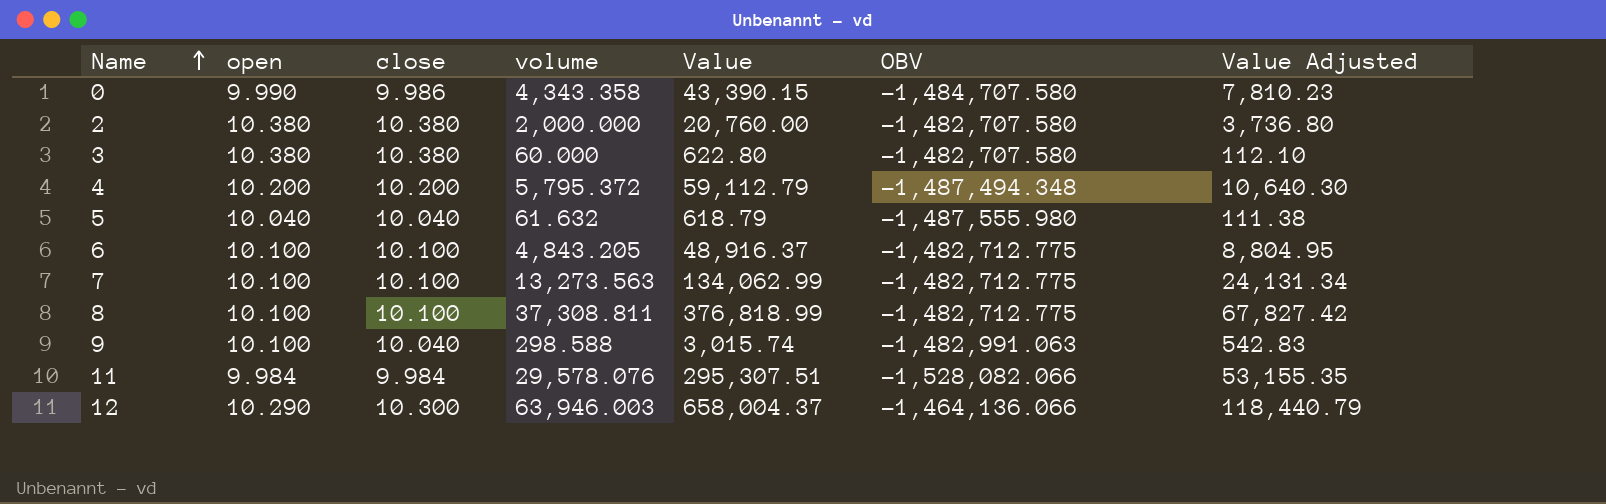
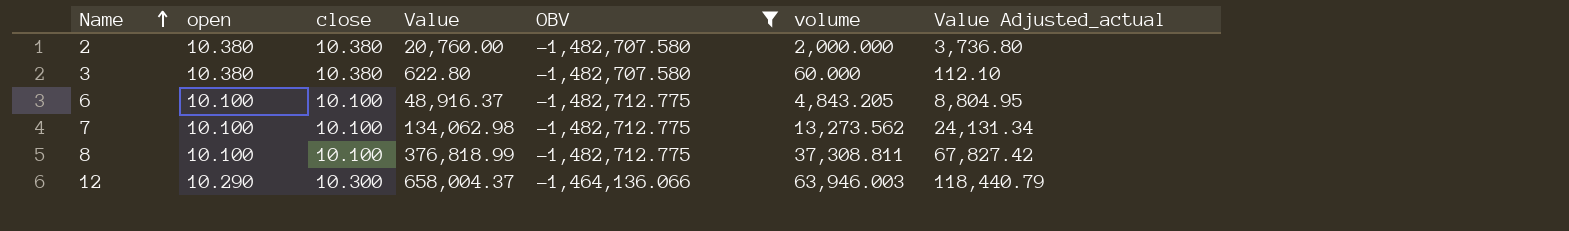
filter: none -> OBV >= -1,482,712.775
column volume | position: 4 -> 6
column name: Value Adjusted -> Value Adjusted_actual
7 | Value: 134,062.99 -> 134,062.98
7 | volume: 13,273.563 -> 13,273.562

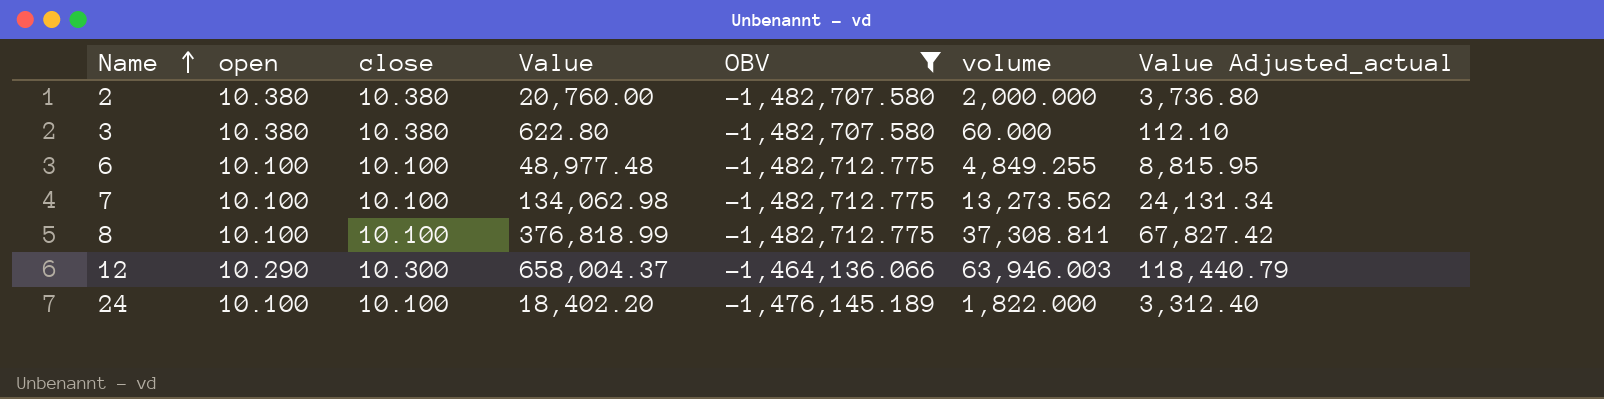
6 | Value: 48,916.37 -> 48,977.48
6 | volume: 4,843.205 -> 4,849.255
6 | Value Adjusted_actual: 8,804.95 -> 8,815.95
row 24: none -> 10.100 | 10.100 | 18,402.20 | -1,476,145.189 | 1,822.000 | 3,312.40

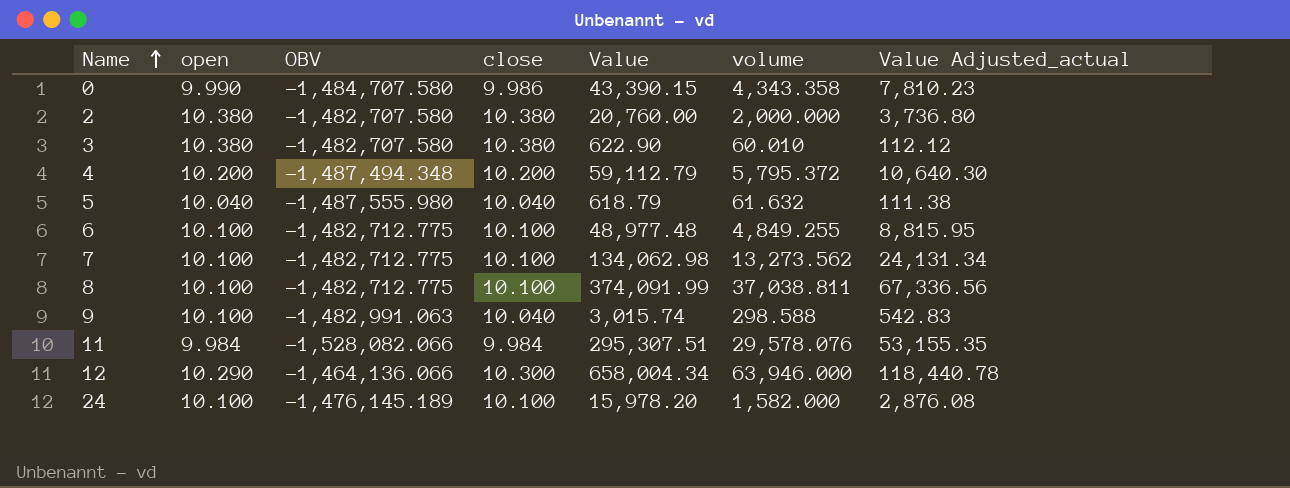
filter: OBV >= -1,482,712.775 -> none
column OBV | position: 5 -> 3
3 | Value: 622.80 -> 622.90
3 | volume: 60.000 -> 60.010
3 | Value Adjusted_actual: 112.10 -> 112.12
8 | Value: 376,818.99 -> 374,091.99
8 | volume: 37,308.811 -> 37,038.811
8 | Value Adjusted_actual: 67,827.42 -> 67,336.56
12 | Value: 658,004.37 -> 658,004.34
12 | volume: 63,946.003 -> 63,946.000
12 | Value Adjusted_actual: 118,440.79 -> 118,440.78
24 | Value: 18,402.20 -> 15,978.20
24 | volume: 1,822.000 -> 1,582.000
24 | Value Adjusted_actual: 3,312.40 -> 2,876.08

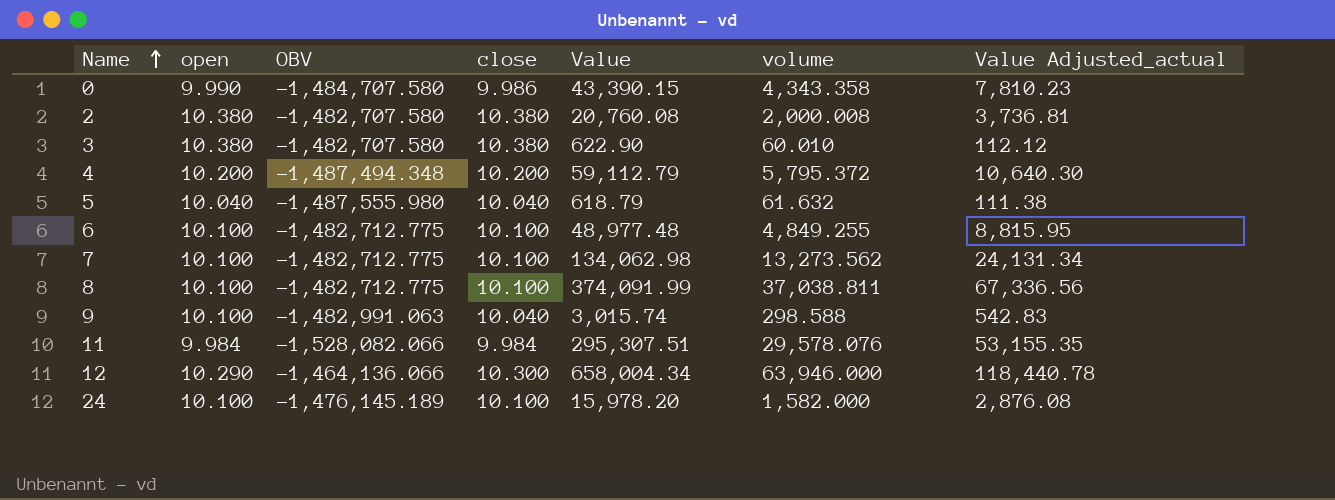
2 | Value: 20,760.00 -> 20,760.08
2 | volume: 2,000.000 -> 2,000.008
2 | Value Adjusted_actual: 3,736.80 -> 3,736.81

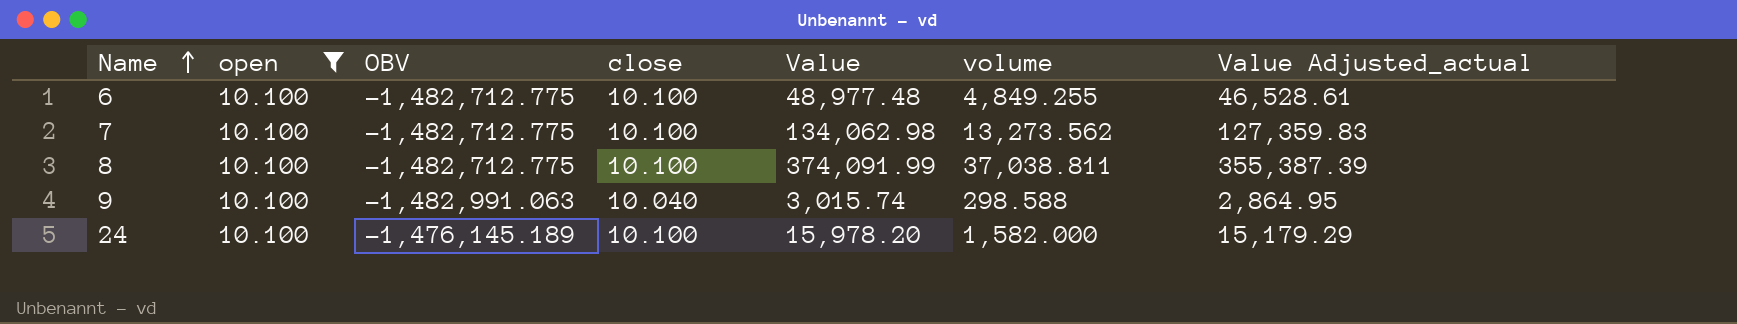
filter: none -> open = 10.100
column Value Adjusted_actual | formula: [Value] * 0.18 -> [Value] * 0.95

